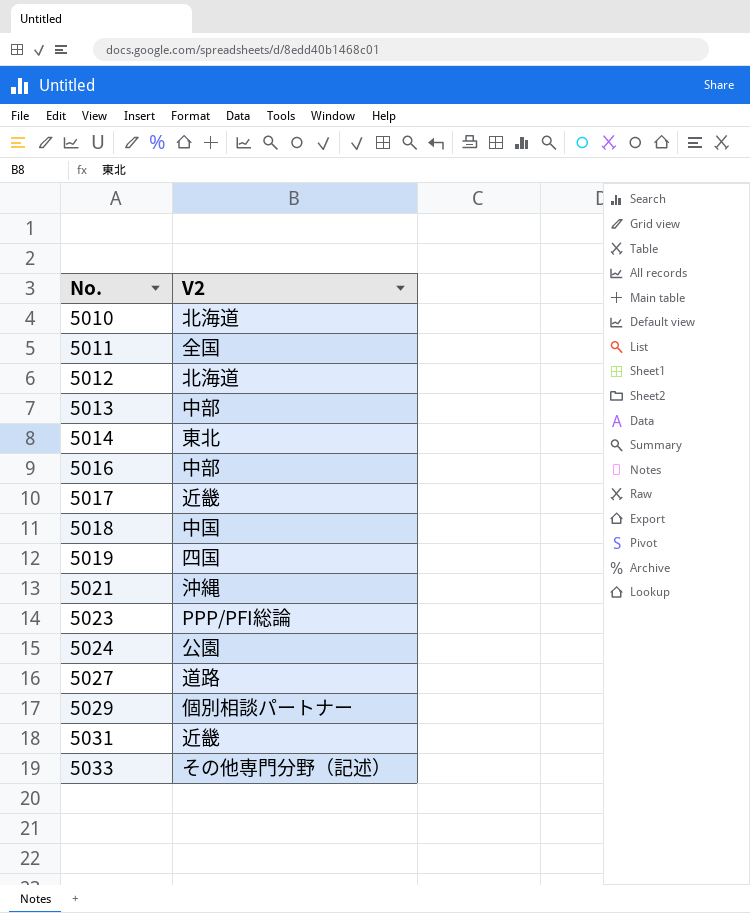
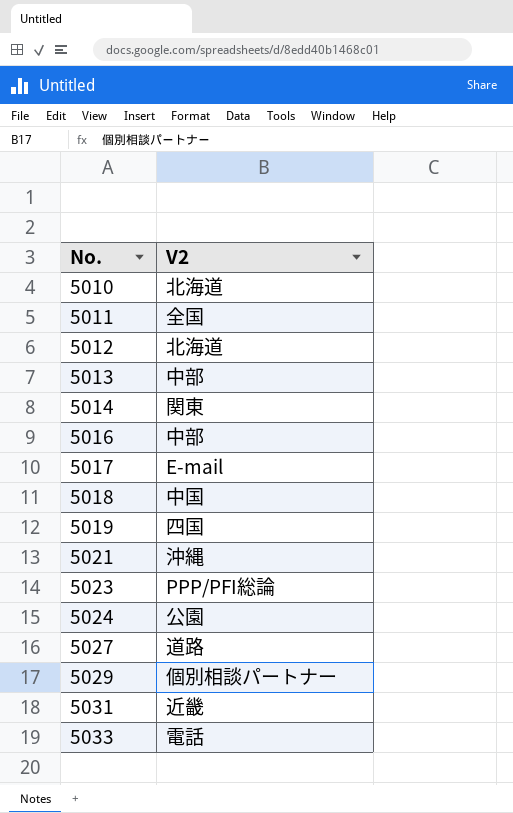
5014 | V2: 東北 -> 関東
5017 | V2: 近畿 -> E-mail
5033 | V2: その他専門分野（記述） -> 電話

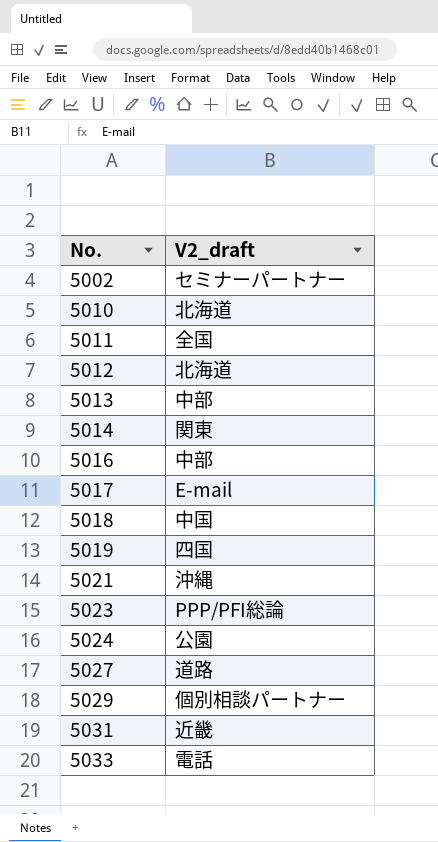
column name: V2 -> V2_draft
row 5002: none -> セミナーパートナー

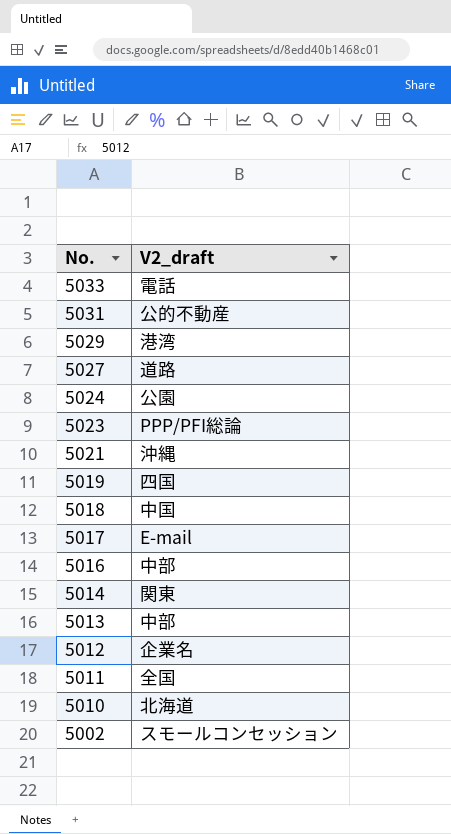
row order: No. ascending -> No. descending
5031 | V2_draft: 近畿 -> 公的不動産
5029 | V2_draft: 個別相談パートナー -> 港湾
5012 | V2_draft: 北海道 -> 企業名
5002 | V2_draft: セミナーパートナー -> スモールコンセッション

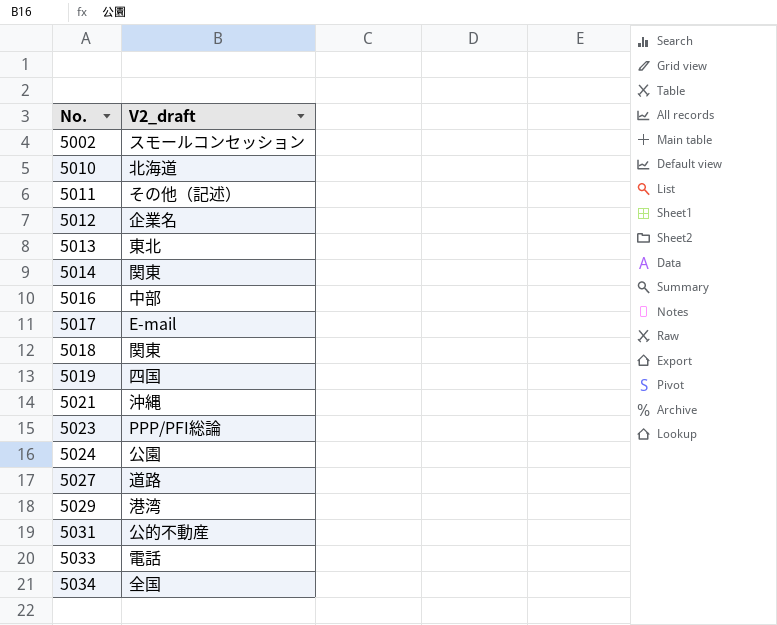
row order: No. descending -> No. ascending
5011 | V2_draft: 全国 -> その他（記述）
5013 | V2_draft: 中部 -> 東北
5018 | V2_draft: 中国 -> 関東
row 5034: none -> 全国

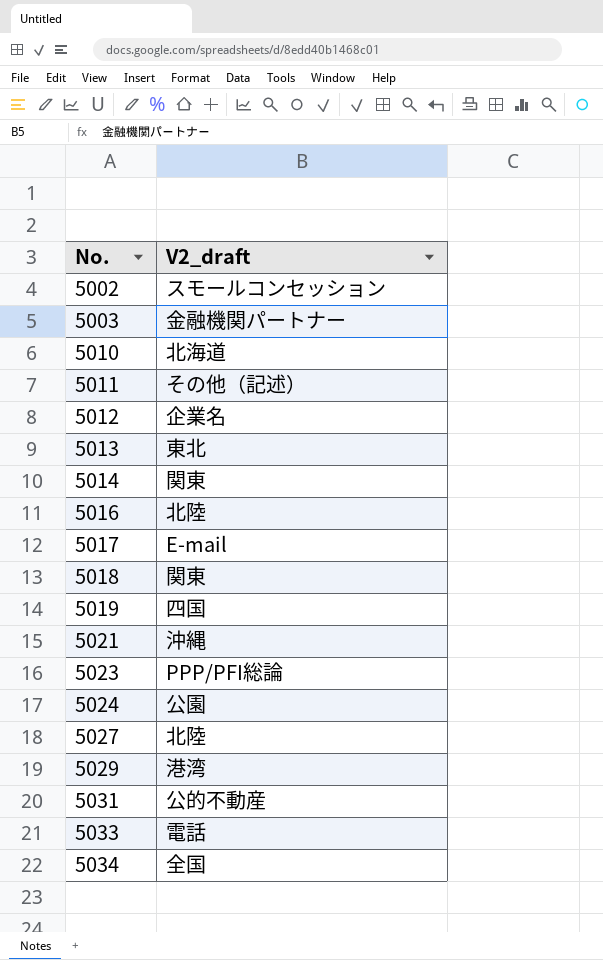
row 5003: none -> 金融機関パートナー
5016 | V2_draft: 中部 -> 北陸
5027 | V2_draft: 道路 -> 北陸

